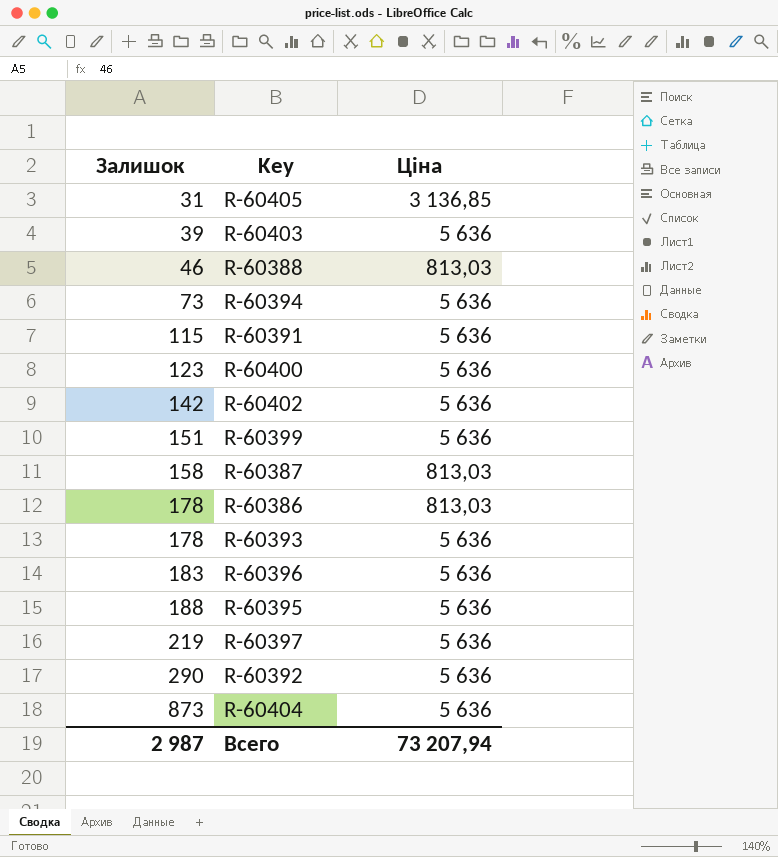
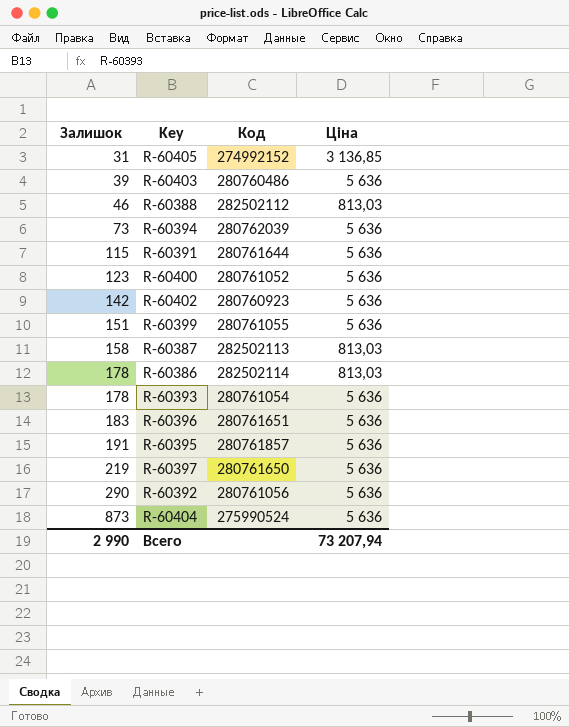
column Код | position: none -> 3
R-60395 | Залишок: 188 -> 191
Всего | Залишок: 2 987 -> 2 990

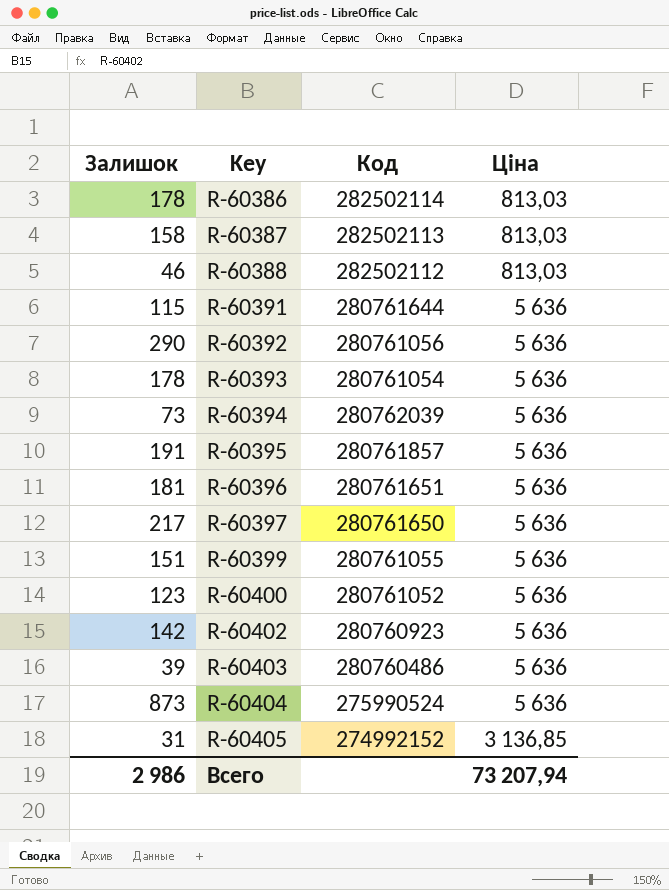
row order: Залишок ascending -> Key ascending
R-60396 | Залишок: 183 -> 181
R-60397 | Залишок: 219 -> 217
Всего | Залишок: 2 990 -> 2 986

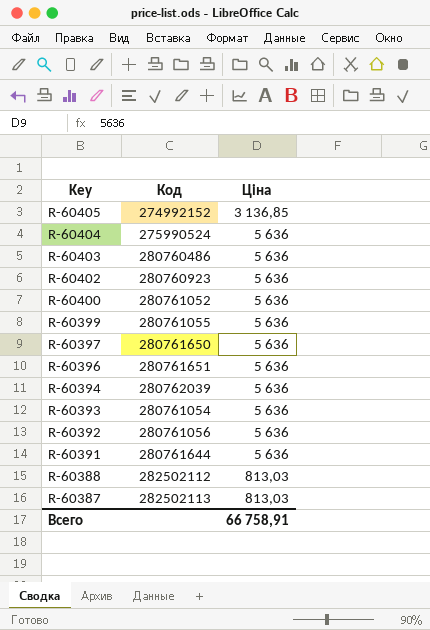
row order: Key ascending -> Key descending
column Залишок | position: 1 -> none
row R-60386: 178 | 282502114 | 813,03 -> none
row R-60395: 191 | 280761857 | 5 636 -> none
Всего | Ціна: 73 207,94 -> 66 758,91

